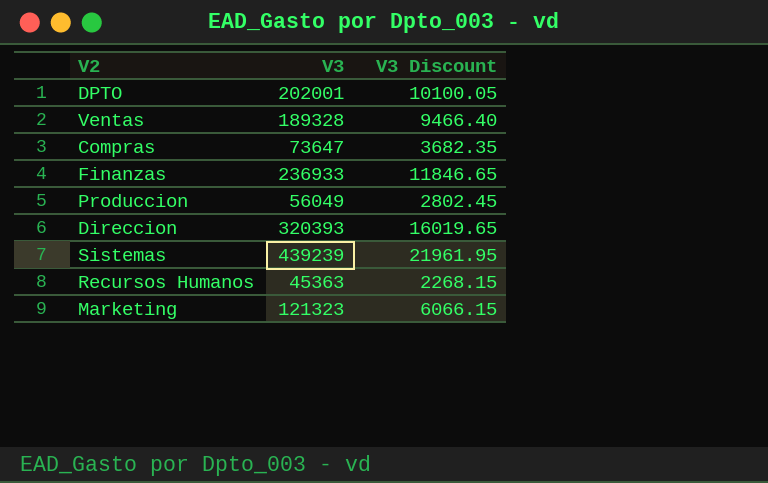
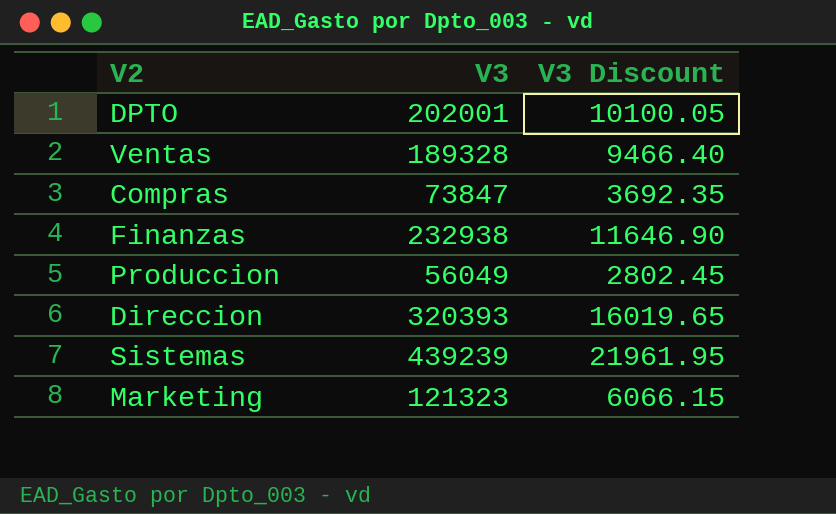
row Recursos Humanos: 45363 | 2268.15 -> none
Compras | V3: 73647 -> 73847
Compras | V3 Discount: 3682.35 -> 3692.35
Finanzas | V3: 236933 -> 232938
Finanzas | V3 Discount: 11846.65 -> 11646.90

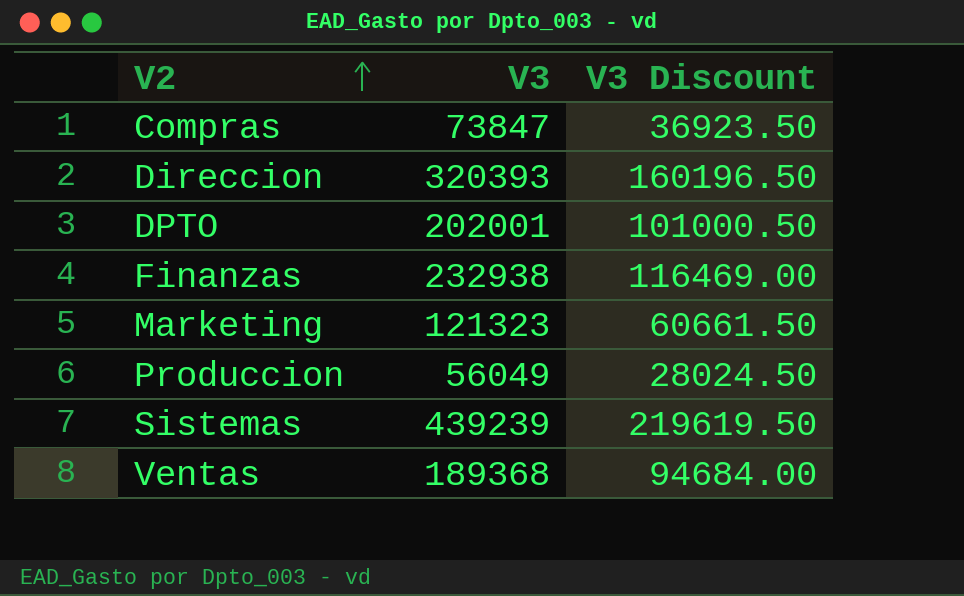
row order: none -> V2 ascending
column V3 Discount | formula: [V3] * 0.05 -> [V3] * 0.5
Ventas | V3: 189328 -> 189368

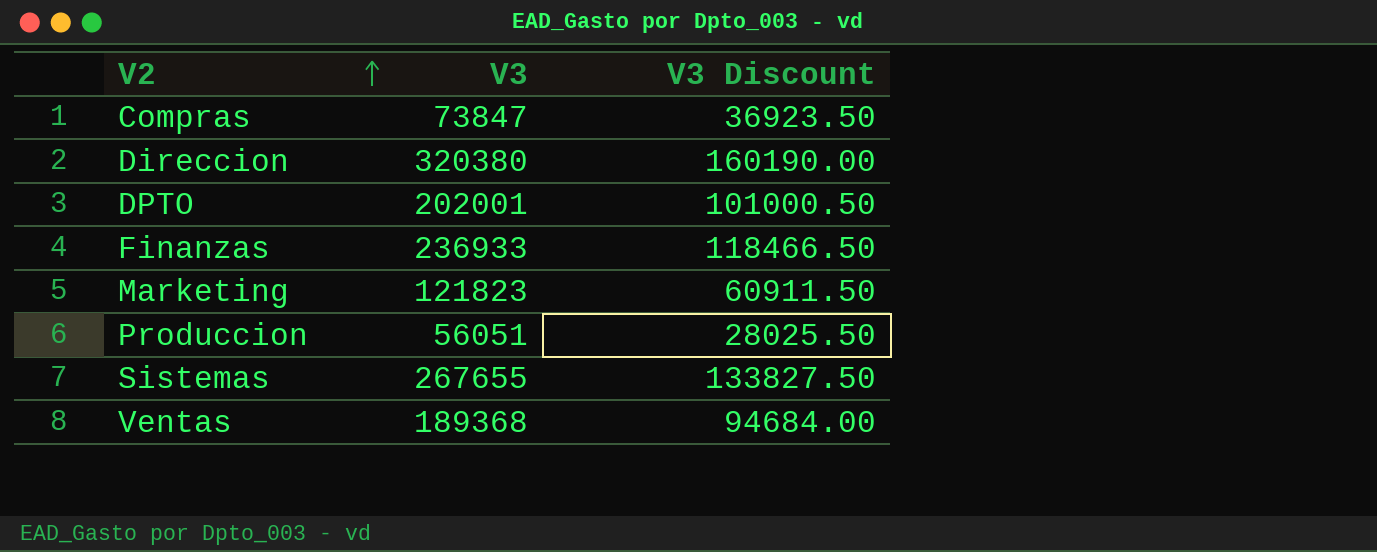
Direccion | V3: 320393 -> 320380
Direccion | V3 Discount: 160196.50 -> 160190.00
Finanzas | V3: 232938 -> 236933
Finanzas | V3 Discount: 116469.00 -> 118466.50
Marketing | V3: 121323 -> 121823
Marketing | V3 Discount: 60661.50 -> 60911.50
Produccion | V3: 56049 -> 56051
Produccion | V3 Discount: 28024.50 -> 28025.50
Sistemas | V3: 439239 -> 267655
Sistemas | V3 Discount: 219619.50 -> 133827.50

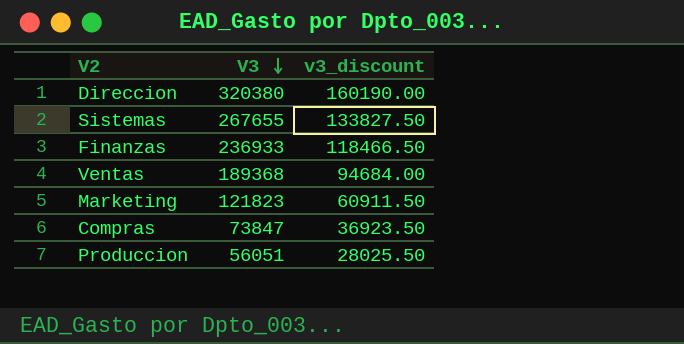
row order: V2 ascending -> V3 descending
column name: V3 Discount -> v3_discount
row DPTO: 202001 | 101000.50 -> none

